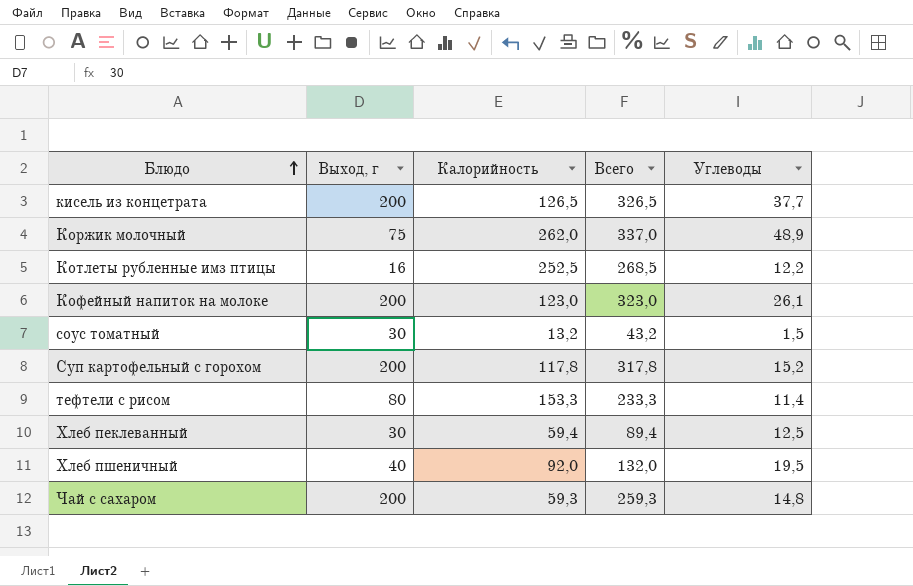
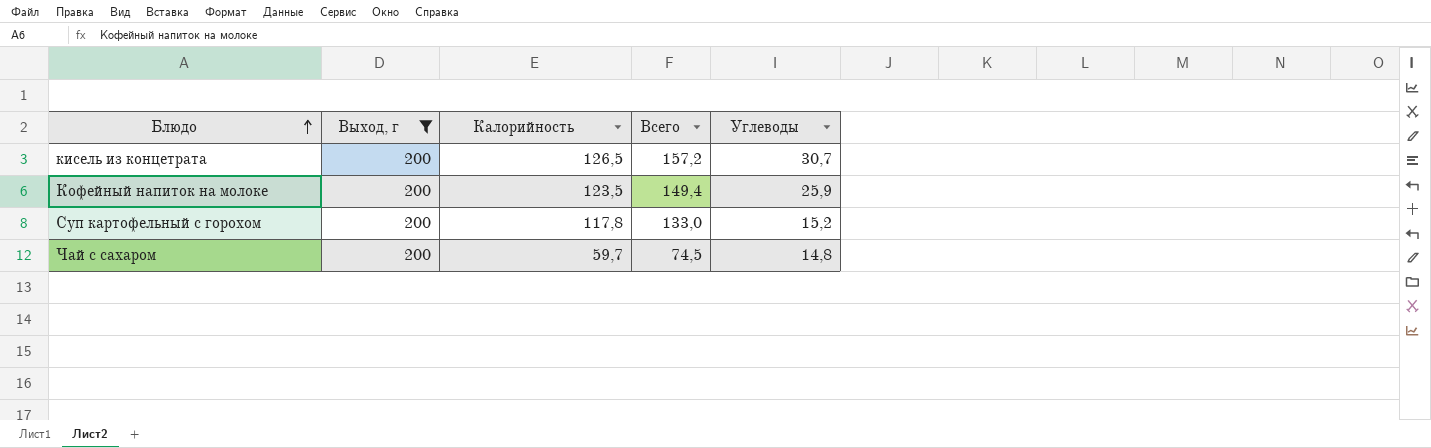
filter: none -> Выход, г = 200
column Всего | formula: [Выход, г] + [Калорийность] -> [Калорийность] + [Углеводы]
кисель из концетрата | Углеводы: 37,7 -> 30,7
Кофейный напиток на молоке | Калорийность: 123,0 -> 123,5
Кофейный напиток на молоке | Углеводы: 26,1 -> 25,9
Чай с сахаром | Калорийность: 59,3 -> 59,7

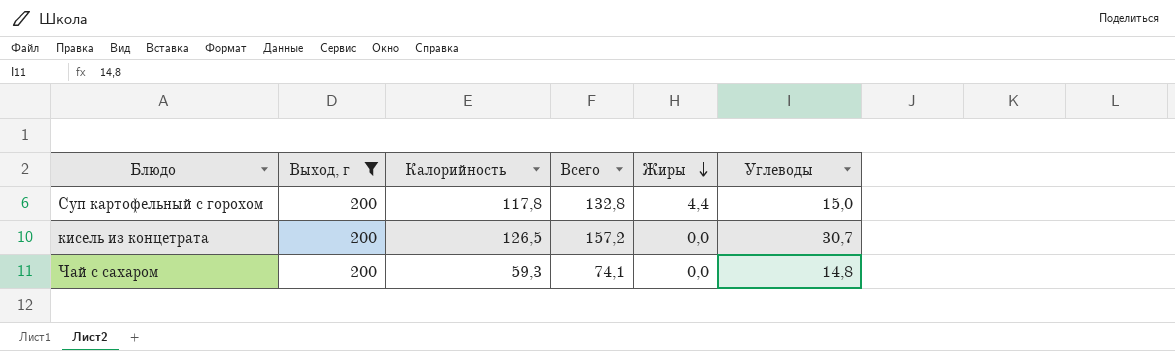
row order: Блюдо ascending -> Жиры descending
column Жиры | position: none -> 5
row Кофейный напиток на молоке: 200 | 123,5 | 149,4 | 25,9 -> none
Суп картофельный с горохом | Всего: 133,0 -> 132,8
Суп картофельный с горохом | Углеводы: 15,2 -> 15,0
Чай с сахаром | Калорийность: 59,7 -> 59,3
Чай с сахаром | Всего: 74,5 -> 74,1

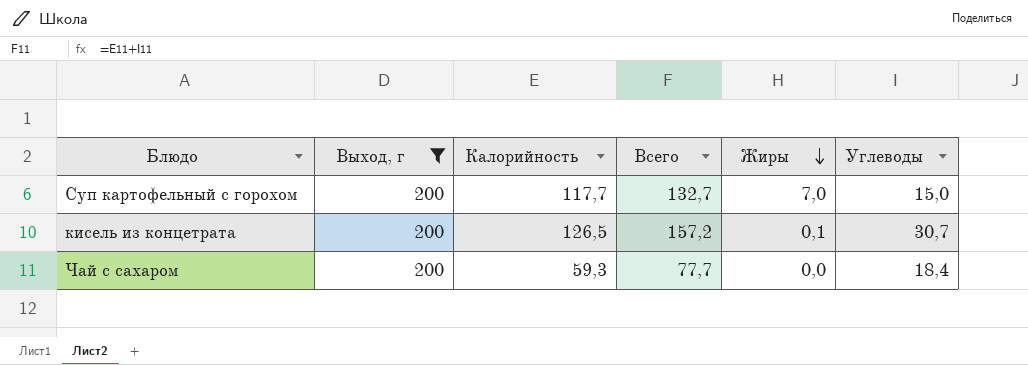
Суп картофельный с горохом | Калорийность: 117,8 -> 117,7
Суп картофельный с горохом | Всего: 132,8 -> 132,7
Суп картофельный с горохом | Жиры: 4,4 -> 7,0
кисель из концетрата | Жиры: 0,0 -> 0,1
Чай с сахаром | Всего: 74,1 -> 77,7
Чай с сахаром | Углеводы: 14,8 -> 18,4

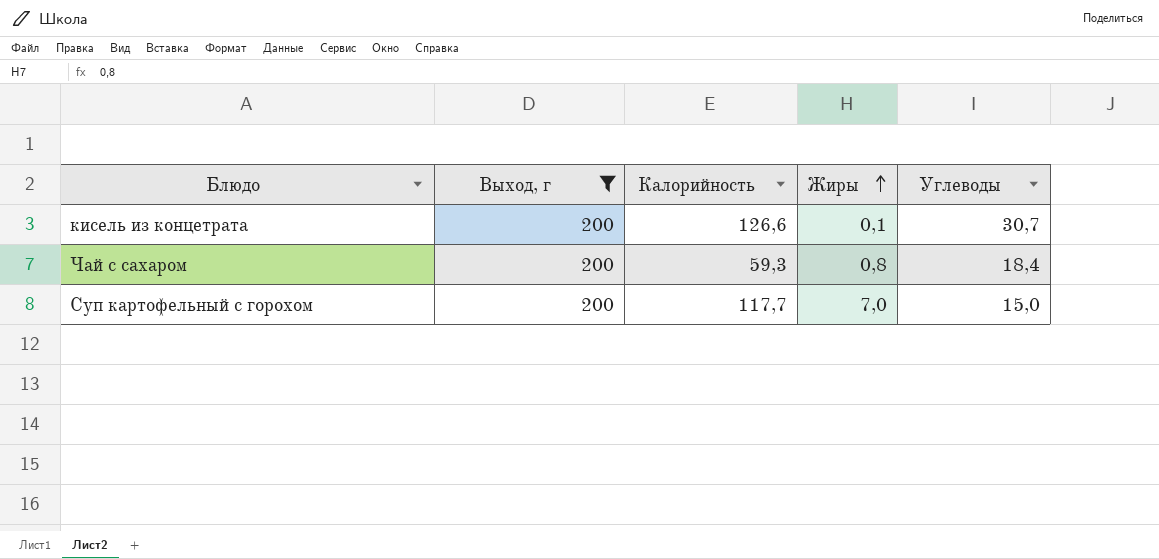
row order: Жиры descending -> Жиры ascending
column Всего | formula: [Калорийность] + [Углеводы] -> none
кисель из концетрата | Калорийность: 126,5 -> 126,6
Чай с сахаром | Жиры: 0,0 -> 0,8

